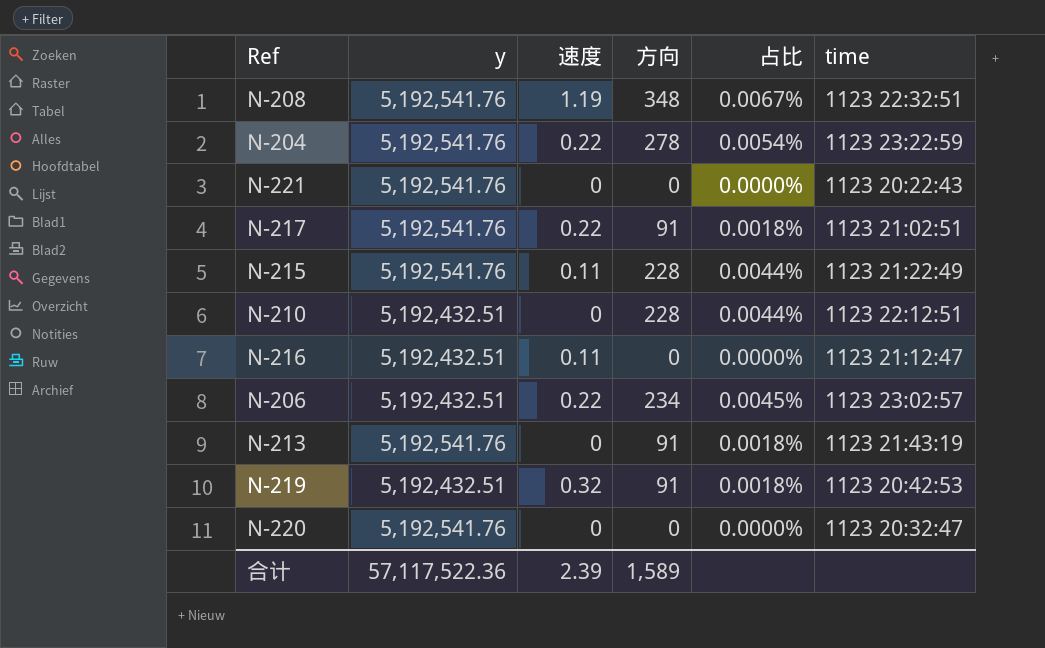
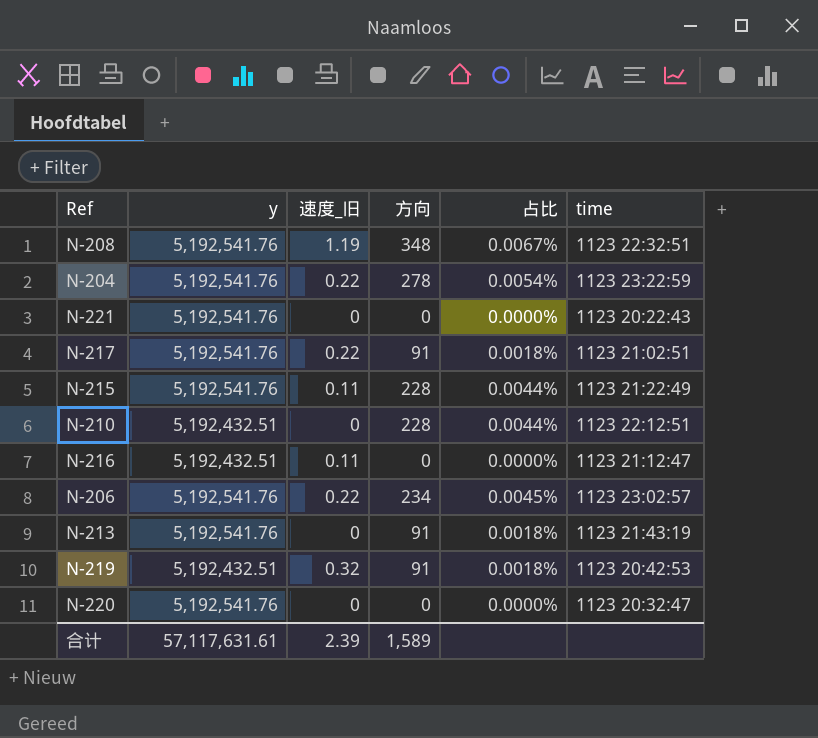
column name: 速度 -> 速度_旧
N-206 | y: 5,192,432.51 -> 5,192,541.76
合计 | y: 57,117,522.36 -> 57,117,631.61

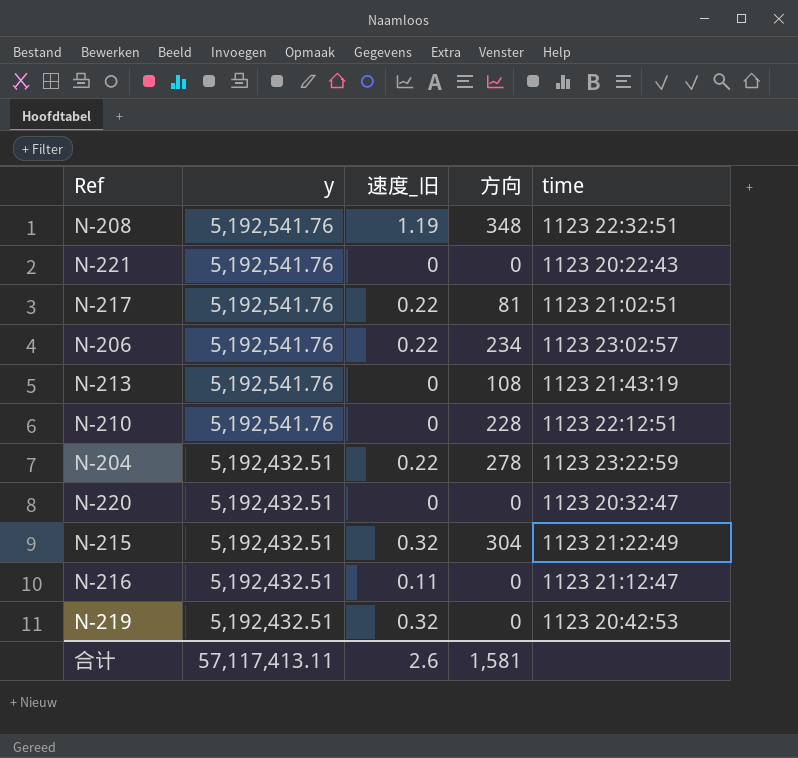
row order: none -> y descending
column 占比 | formula: [方向] / [y] -> none
N-217 | 方向: 91 -> 81
N-213 | 方向: 91 -> 108
N-210 | y: 5,192,432.51 -> 5,192,541.76
N-204 | y: 5,192,541.76 -> 5,192,432.51
N-220 | y: 5,192,541.76 -> 5,192,432.51
N-215 | y: 5,192,541.76 -> 5,192,432.51
N-215 | 速度_旧: 0.11 -> 0.32
N-215 | 方向: 228 -> 304
N-219 | 方向: 91 -> 0
合计 | y: 57,117,631.61 -> 57,117,413.11
合计 | 速度_旧: 2.39 -> 2.6
合计 | 方向: 1,589 -> 1,581

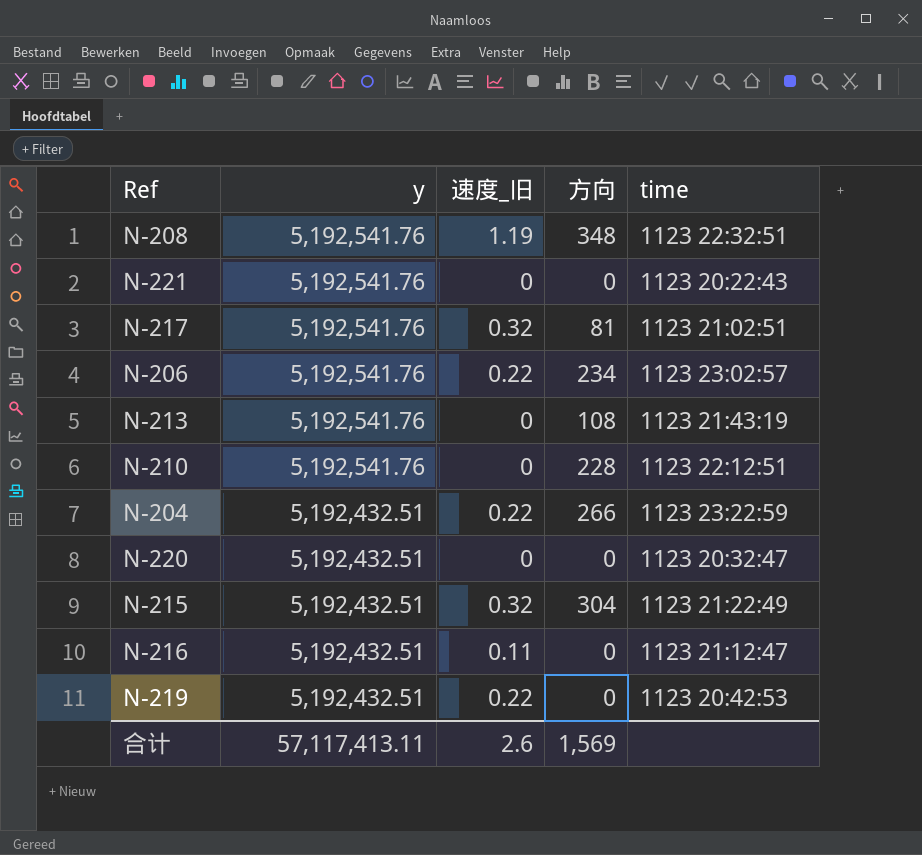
N-217 | 速度_旧: 0.22 -> 0.32
N-204 | 方向: 278 -> 266
N-219 | 速度_旧: 0.32 -> 0.22
合计 | 方向: 1,581 -> 1,569

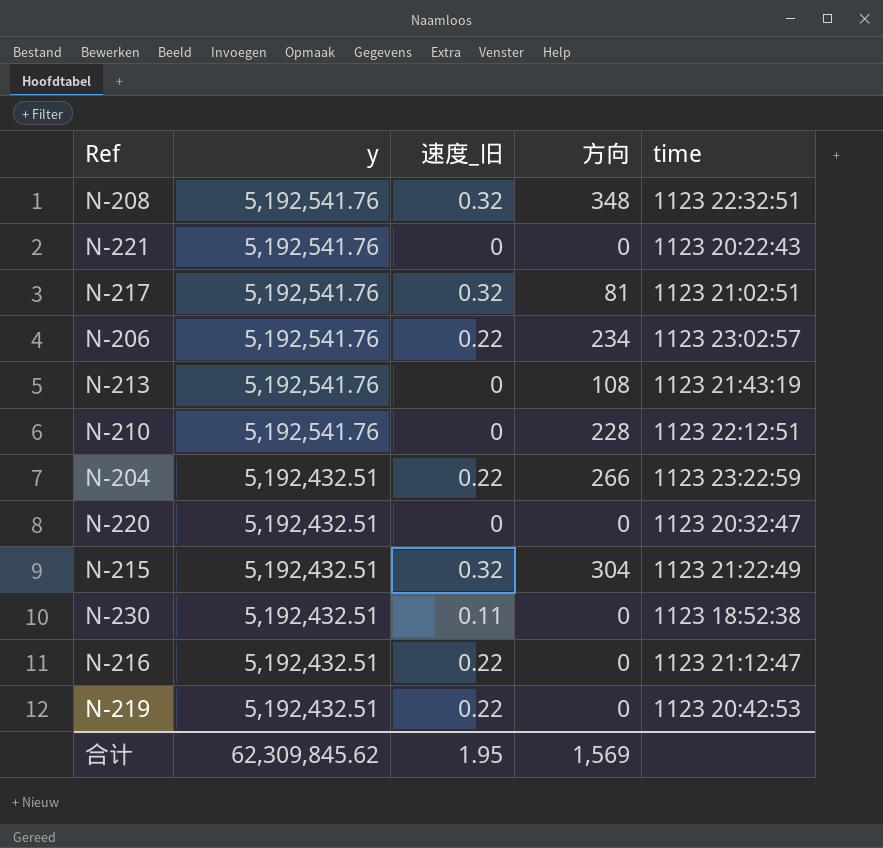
N-208 | 速度_旧: 1.19 -> 0.32
row N-230: none -> 5,192,432.51 | 0.11 | 0 | 1123 18:52:38
N-216 | 速度_旧: 0.11 -> 0.22
合计 | y: 57,117,413.11 -> 62,309,845.62
合计 | 速度_旧: 2.6 -> 1.95

